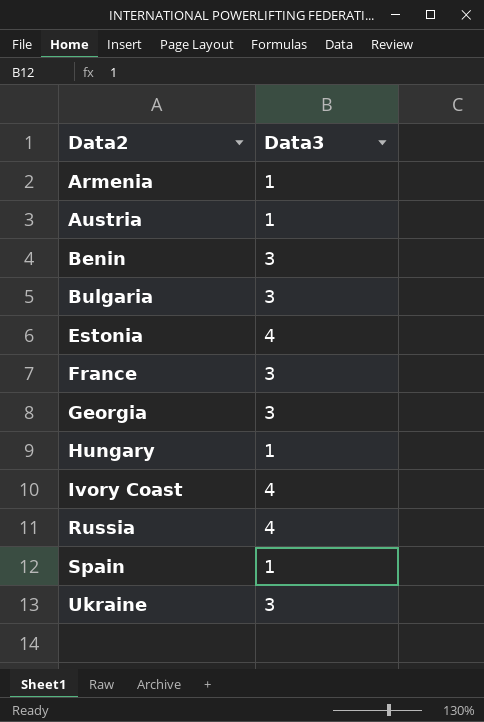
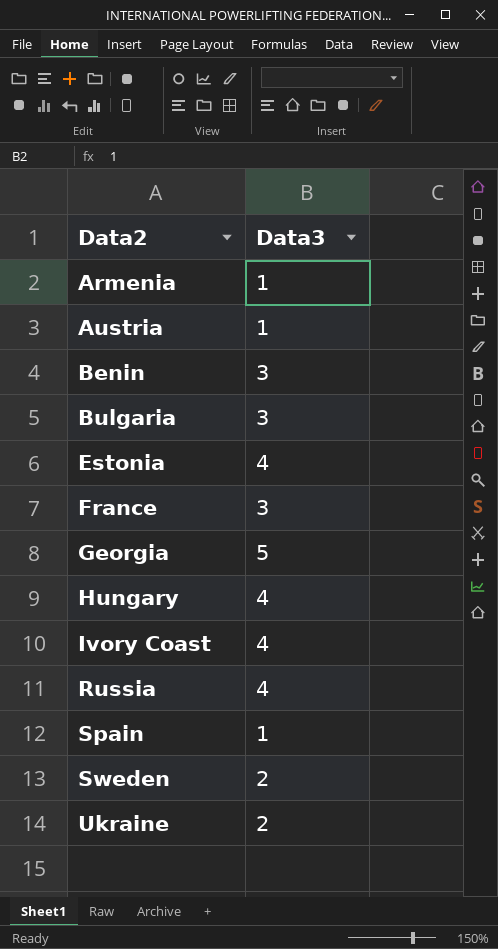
Georgia | Data3: 3 -> 5
Hungary | Data3: 1 -> 4
row Sweden: none -> 2
Ukraine | Data3: 3 -> 2

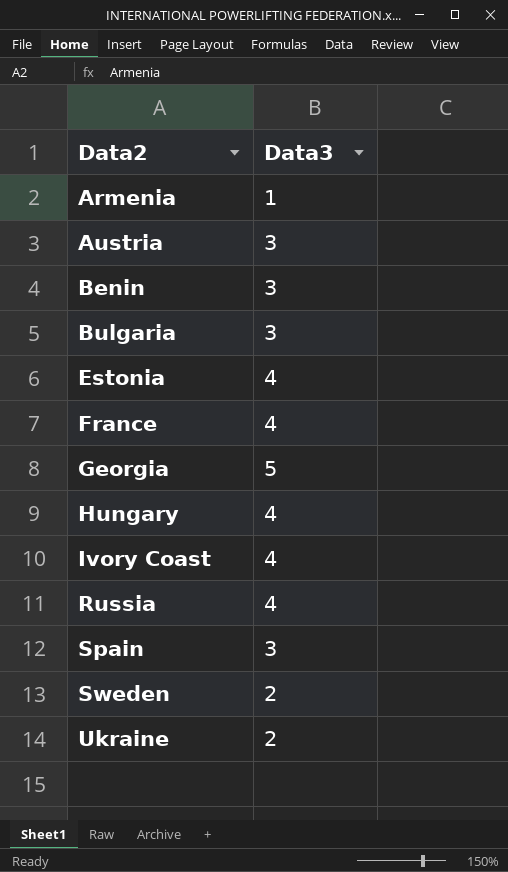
Austria | Data3: 1 -> 3
France | Data3: 3 -> 4
Spain | Data3: 1 -> 3

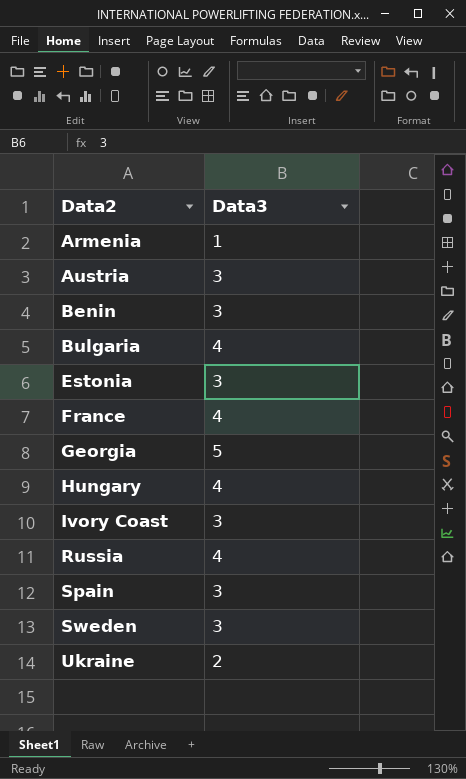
Bulgaria | Data3: 3 -> 4
Estonia | Data3: 4 -> 3
Ivory Coast | Data3: 4 -> 3
Sweden | Data3: 2 -> 3

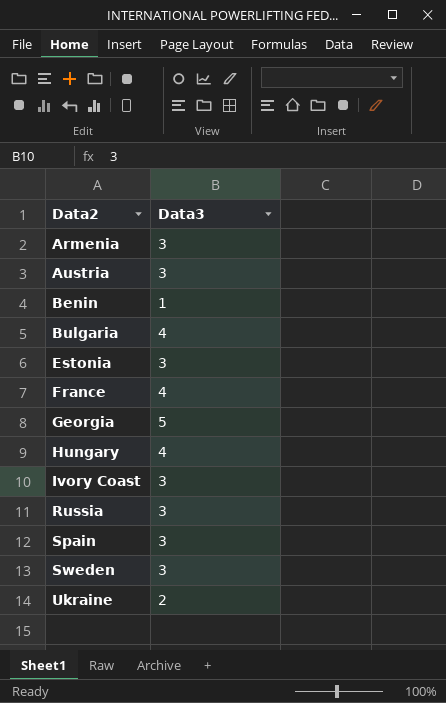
Armenia | Data3: 1 -> 3
Benin | Data3: 3 -> 1
Russia | Data3: 4 -> 3

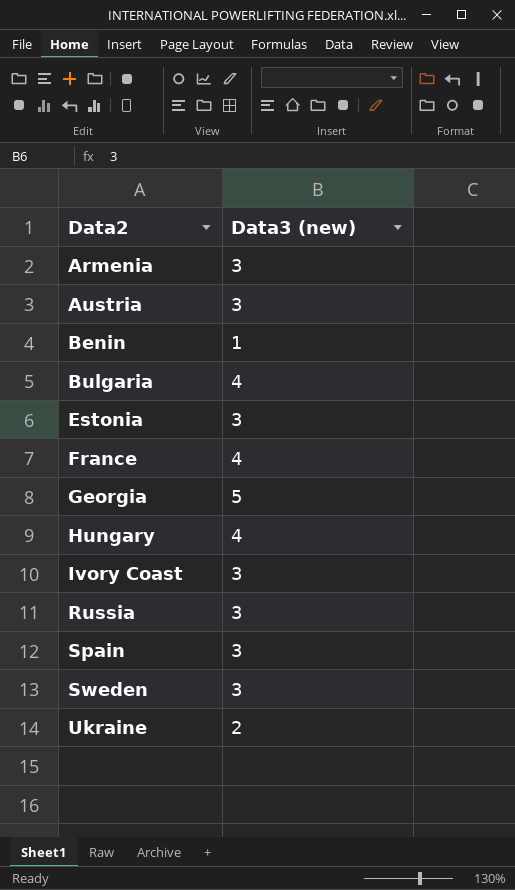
column name: Data3 -> Data3 (new)

